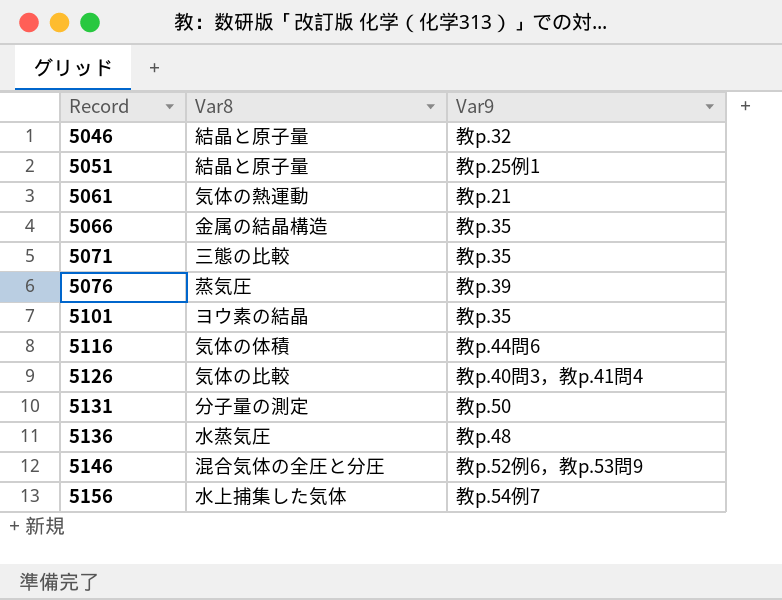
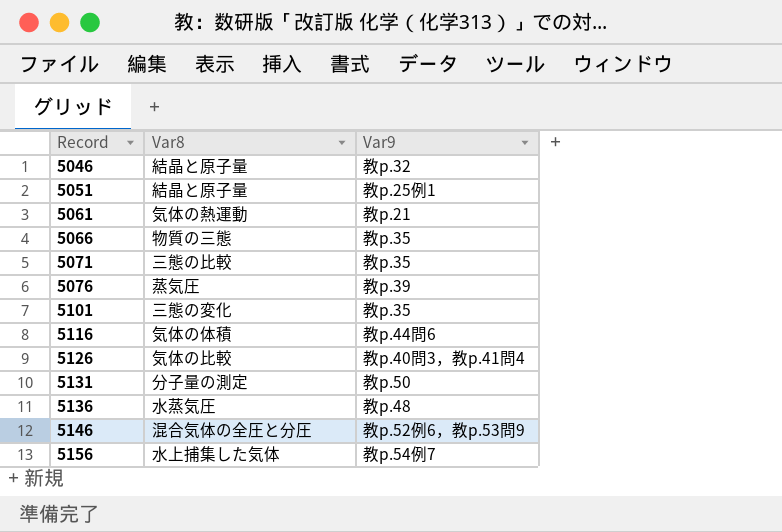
5066 | Var8: 金属の結晶構造 -> 物質の三態
5101 | Var8: ヨウ素の結晶 -> 三態の変化

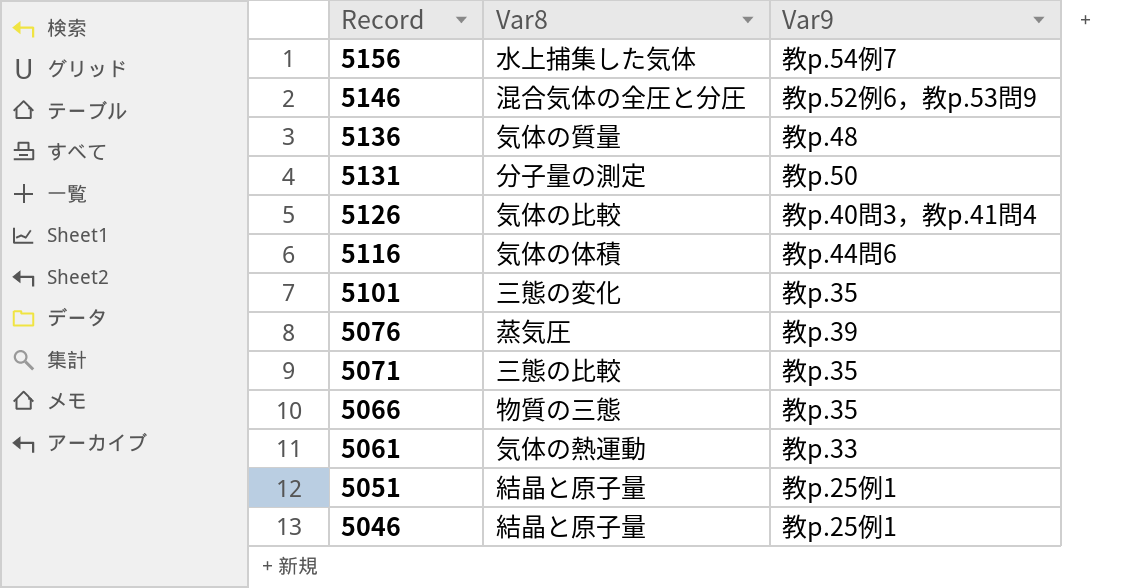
row order: Record ascending -> Record descending
5136 | Var8: 水蒸気圧 -> 気体の質量
5061 | Var9: 教p.21 -> 教p.33
5046 | Var9: 教p.32 -> 教p.25例1

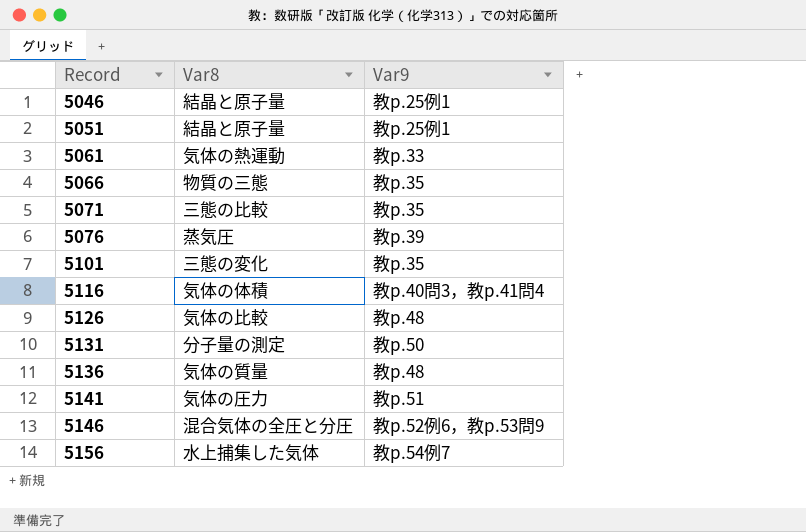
row order: Record descending -> Record ascending
5116 | Var9: 教p.44問6 -> 教p.40問3，教p.41問4
5126 | Var9: 教p.40問3，教p.41問4 -> 教p.48
row 5141: none -> 気体の圧力 | 教p.51

